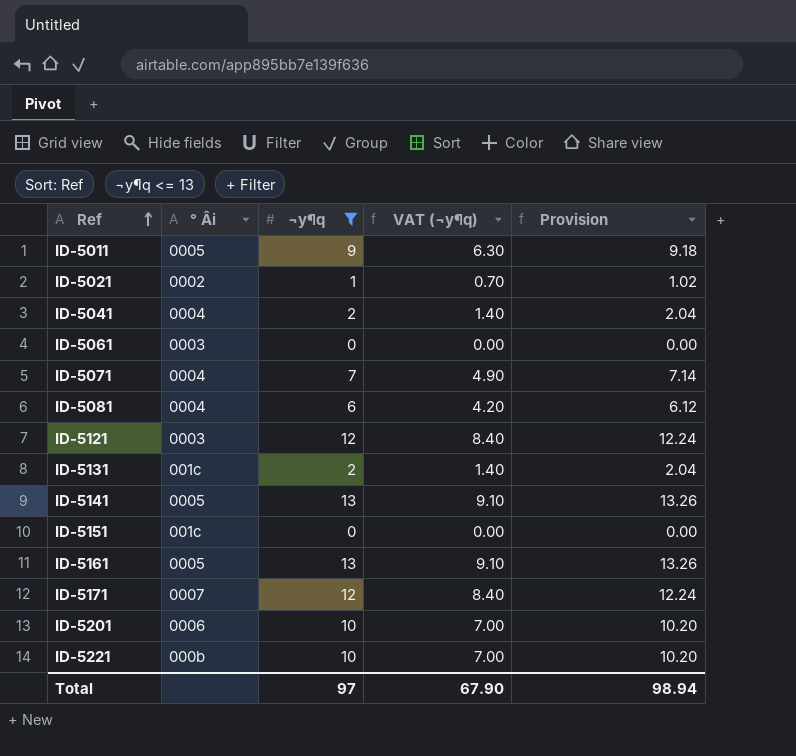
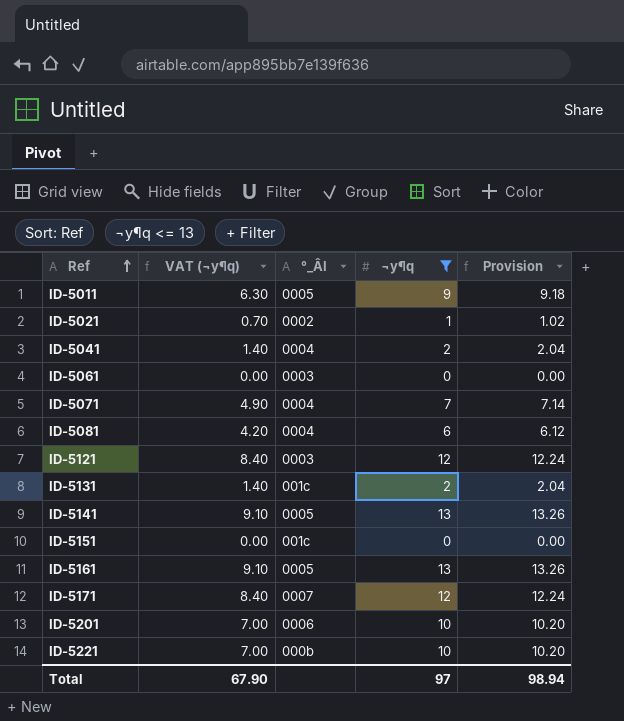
column VAT (¬y¶q) | position: 4 -> 2
column name: ° Âi -> °_ÂI

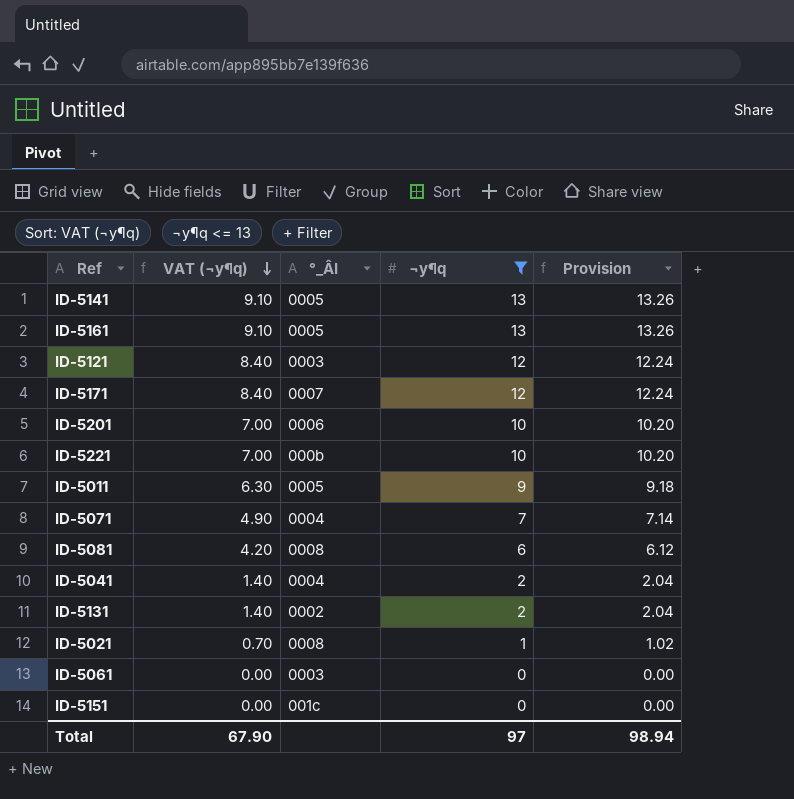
row order: Ref ascending -> VAT (¬y¶q) descending
ID-5081 | °_ÂI: 0004 -> 0008
ID-5131 | °_ÂI: 001c -> 0002
ID-5021 | °_ÂI: 0002 -> 0008

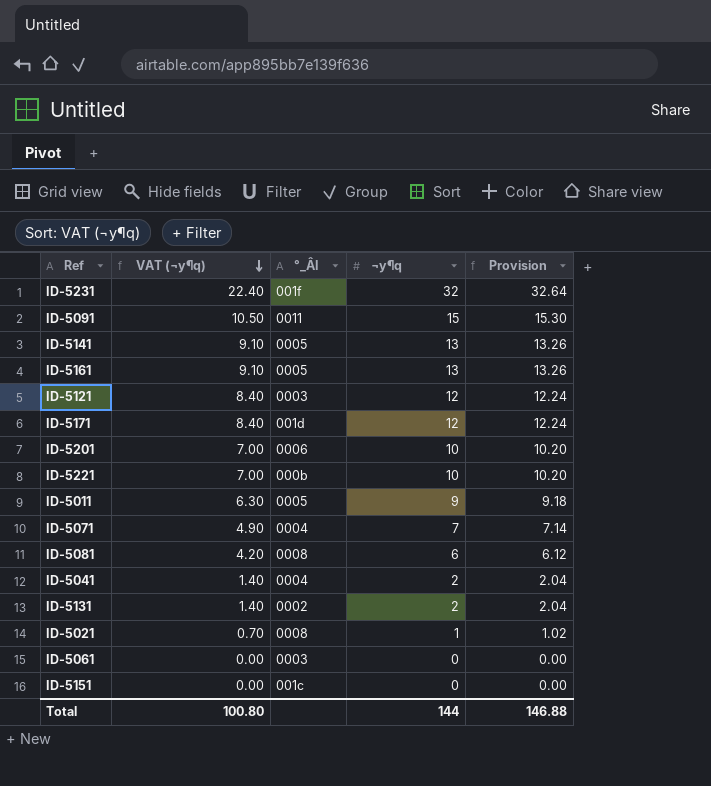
filter: ¬y¶q <= 13 -> none
ID-5171 | °_ÂI: 0007 -> 001d
Total | VAT (¬y¶q): 67.90 -> 100.80
Total | ¬y¶q: 97 -> 144
Total | Provision: 98.94 -> 146.88

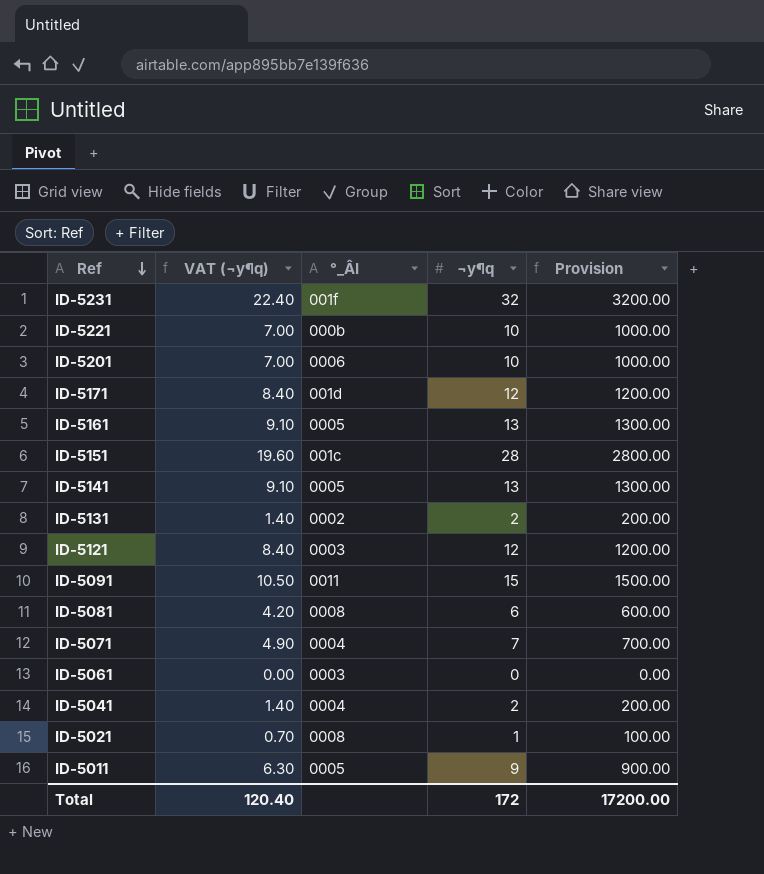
row order: VAT (¬y¶q) descending -> Ref descending
column Provision | formula: [¬y¶q] * 1.02 -> [¬y¶q] * 100
ID-5151 | VAT (¬y¶q): 0.00 -> 19.60
ID-5151 | ¬y¶q: 0 -> 28
Total | VAT (¬y¶q): 100.80 -> 120.40
Total | ¬y¶q: 144 -> 172
Total | Provision: 146.88 -> 17200.00

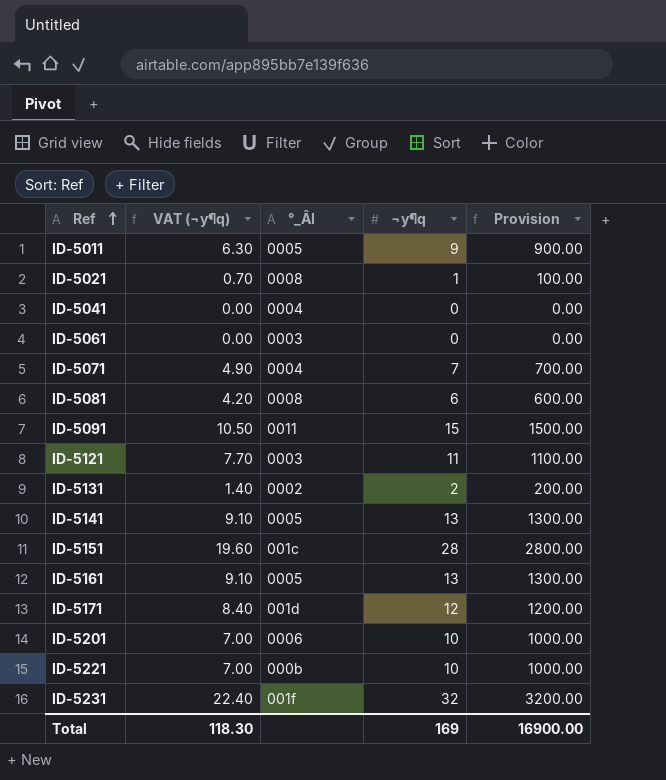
row order: Ref descending -> Ref ascending
ID-5041 | VAT (¬y¶q): 1.40 -> 0.00
ID-5041 | ¬y¶q: 2 -> 0
ID-5041 | Provision: 200.00 -> 0.00
ID-5121 | VAT (¬y¶q): 8.40 -> 7.70
ID-5121 | ¬y¶q: 12 -> 11
ID-5121 | Provision: 1200.00 -> 1100.00
Total | VAT (¬y¶q): 120.40 -> 118.30
Total | ¬y¶q: 172 -> 169
Total | Provision: 17200.00 -> 16900.00

